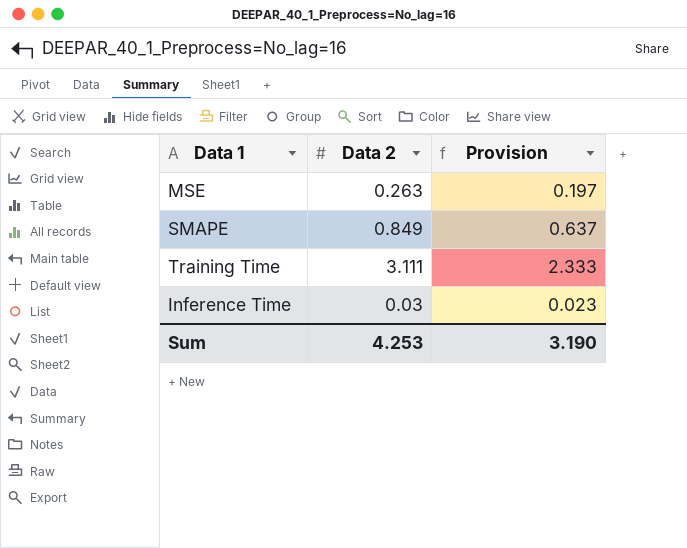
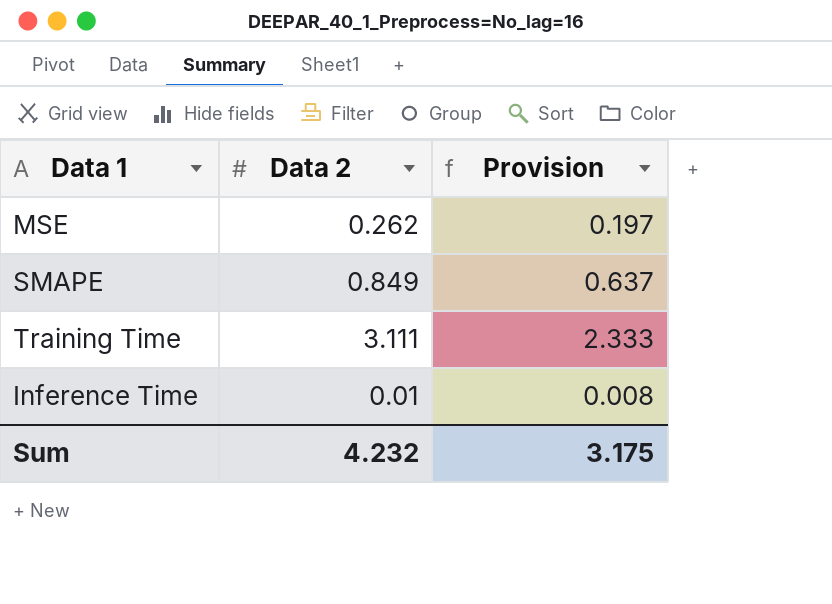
MSE | Data 2: 0.263 -> 0.262
Inference Time | Data 2: 0.03 -> 0.01
Inference Time | Provision: 0.023 -> 0.008
Sum | Data 2: 4.253 -> 4.232
Sum | Provision: 3.190 -> 3.175

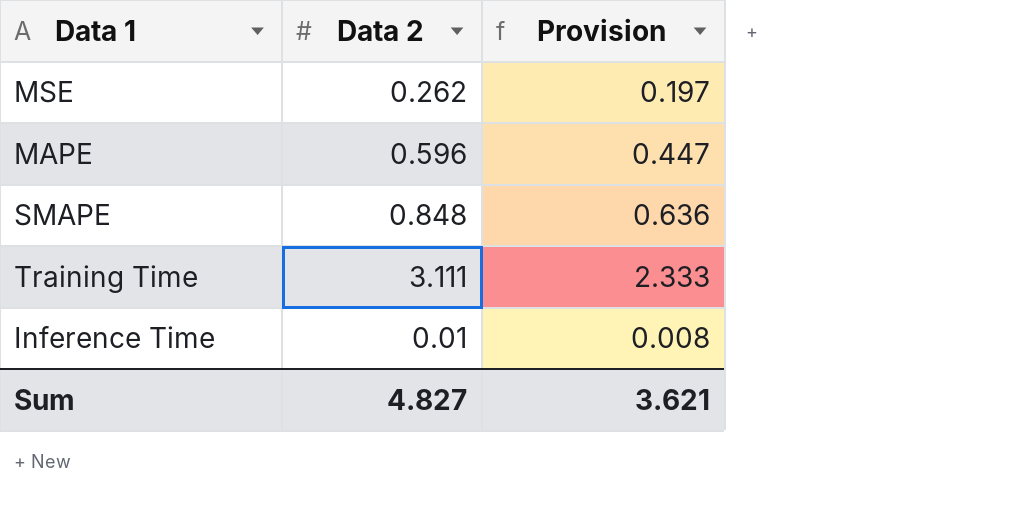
row MAPE: none -> 0.596 | 0.447
SMAPE | Data 2: 0.849 -> 0.848
SMAPE | Provision: 0.637 -> 0.636
Sum | Data 2: 4.232 -> 4.827
Sum | Provision: 3.175 -> 3.621

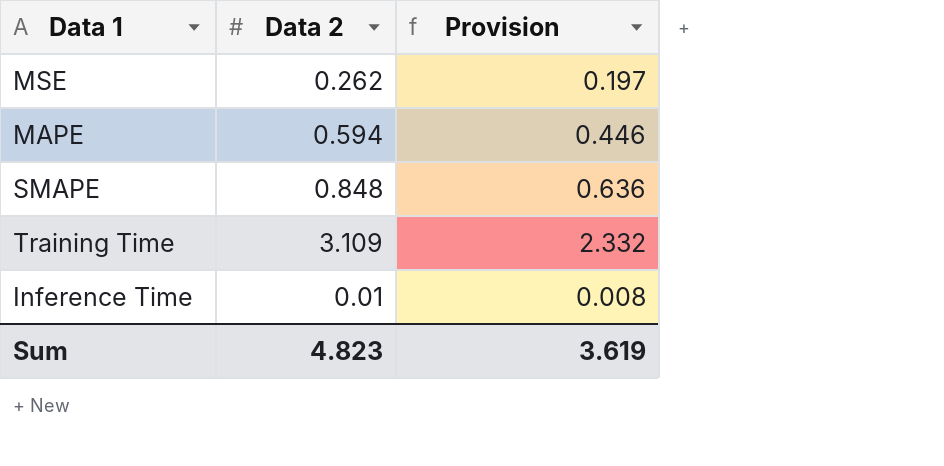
MAPE | Data 2: 0.596 -> 0.594
MAPE | Provision: 0.447 -> 0.446
Training Time | Data 2: 3.111 -> 3.109
Training Time | Provision: 2.333 -> 2.332
Sum | Data 2: 4.827 -> 4.823
Sum | Provision: 3.621 -> 3.619

